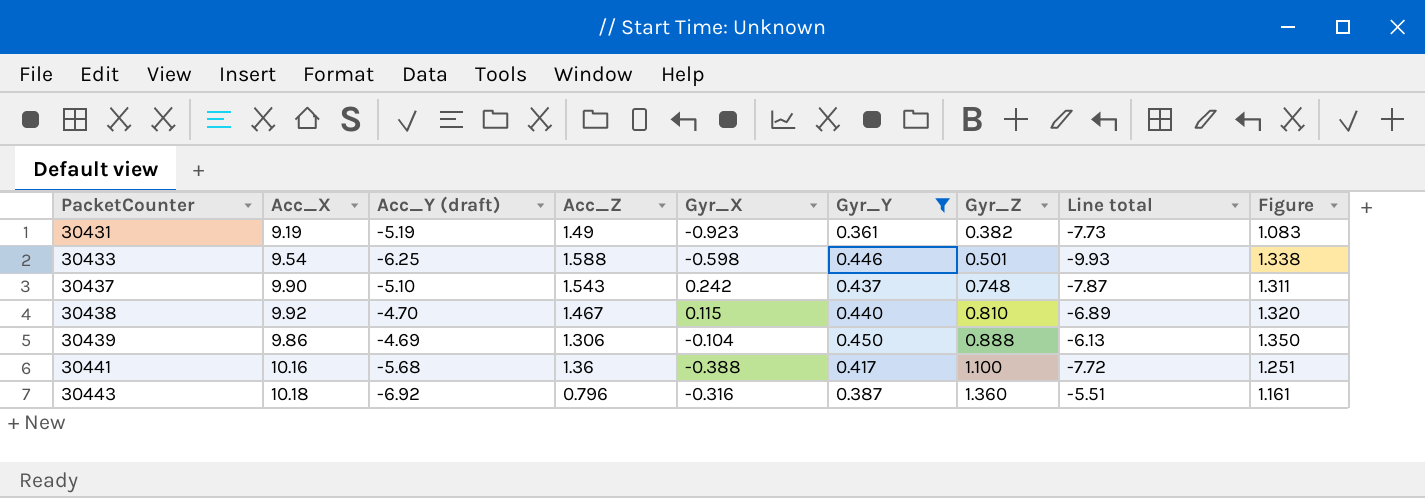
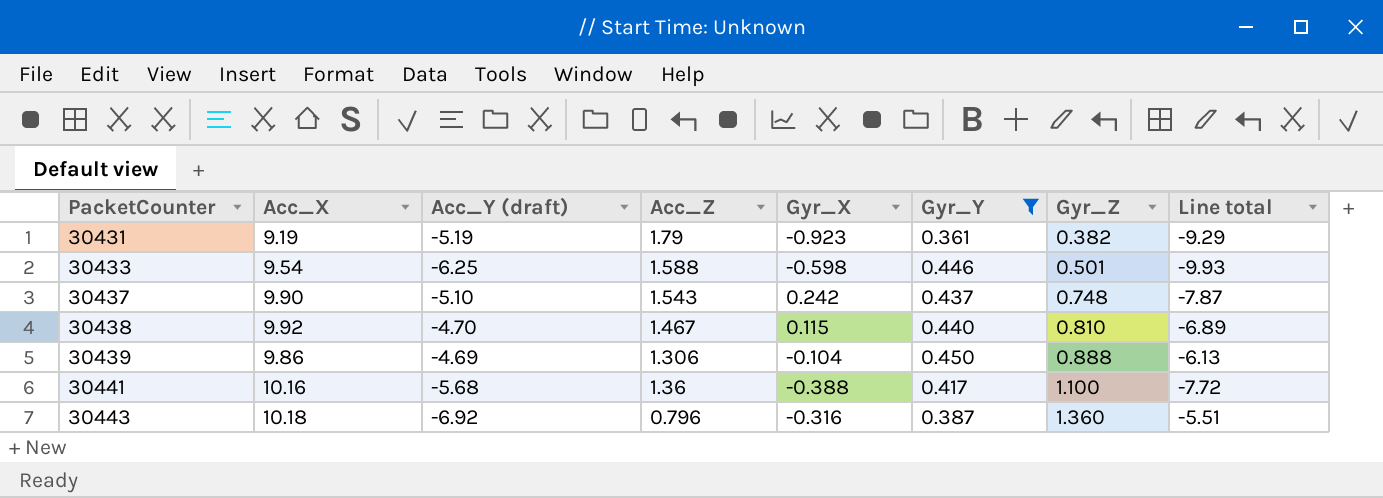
column Figure | formula: [Gyr_Y] * 3 -> none
30431 | Acc_Z: 1.49 -> 1.79
30431 | Line total: -7.73 -> -9.29

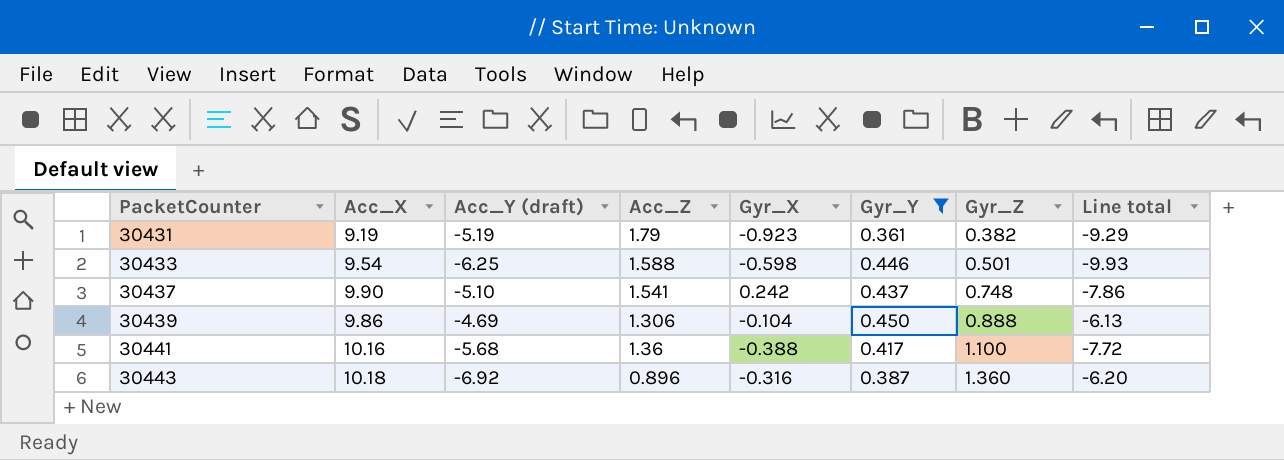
row 30438: 9.92 | -4.70 | 1.467 | 0.115 | 0.440 | 0.810 | -6.89 -> none
30437 | Acc_Z: 1.543 -> 1.541
30437 | Line total: -7.87 -> -7.86
30443 | Acc_Z: 0.796 -> 0.896
30443 | Line total: -5.51 -> -6.20

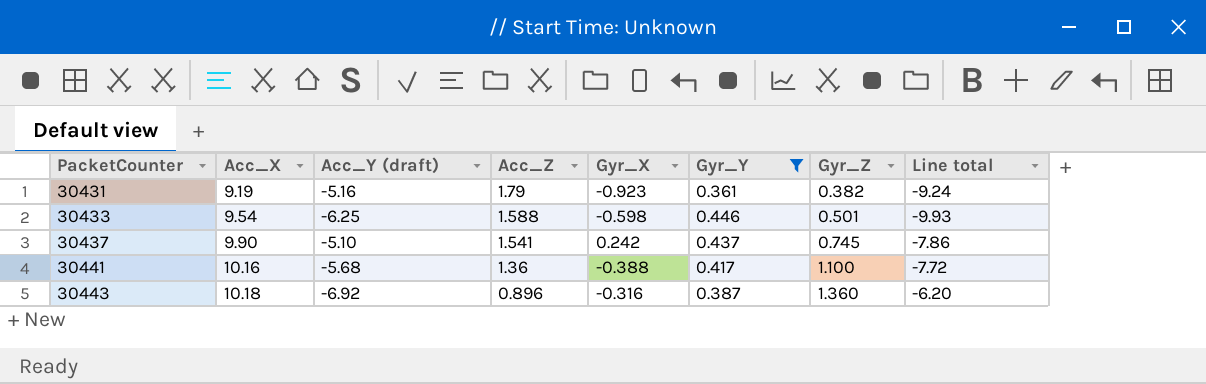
row 30439: 9.86 | -4.69 | 1.306 | -0.104 | 0.450 | 0.888 | -6.13 -> none
30431 | Acc_Y (draft): -5.19 -> -5.16
30431 | Line total: -9.29 -> -9.24
30437 | Gyr_Z: 0.748 -> 0.745

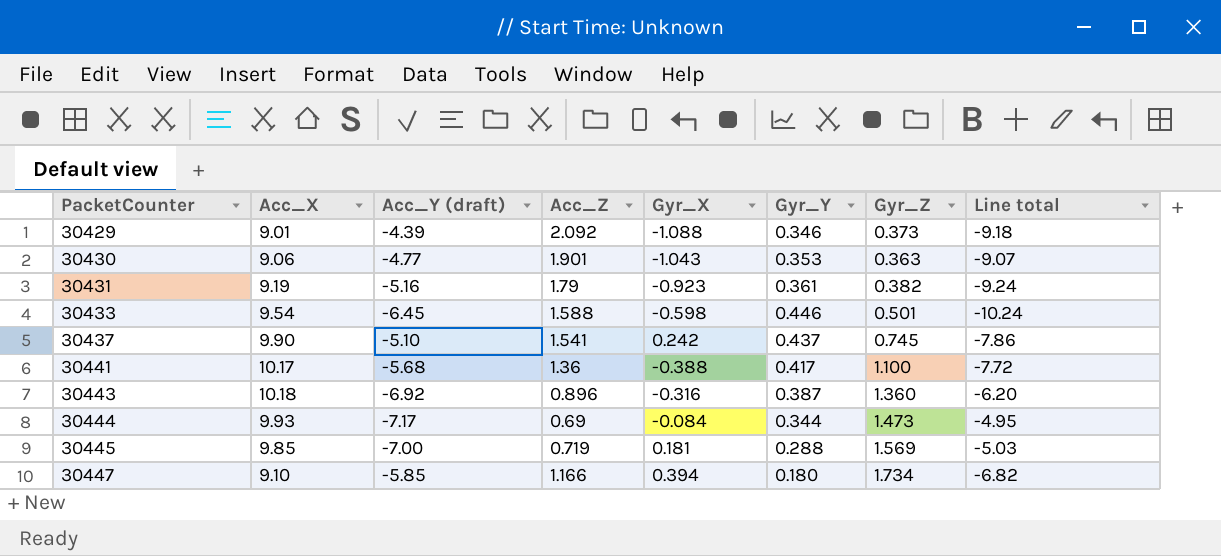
filter: Gyr_Y >= 0.361 -> none
30433 | Acc_Y (draft): -6.25 -> -6.45
30433 | Line total: -9.93 -> -10.24
30441 | Acc_X: 10.16 -> 10.17

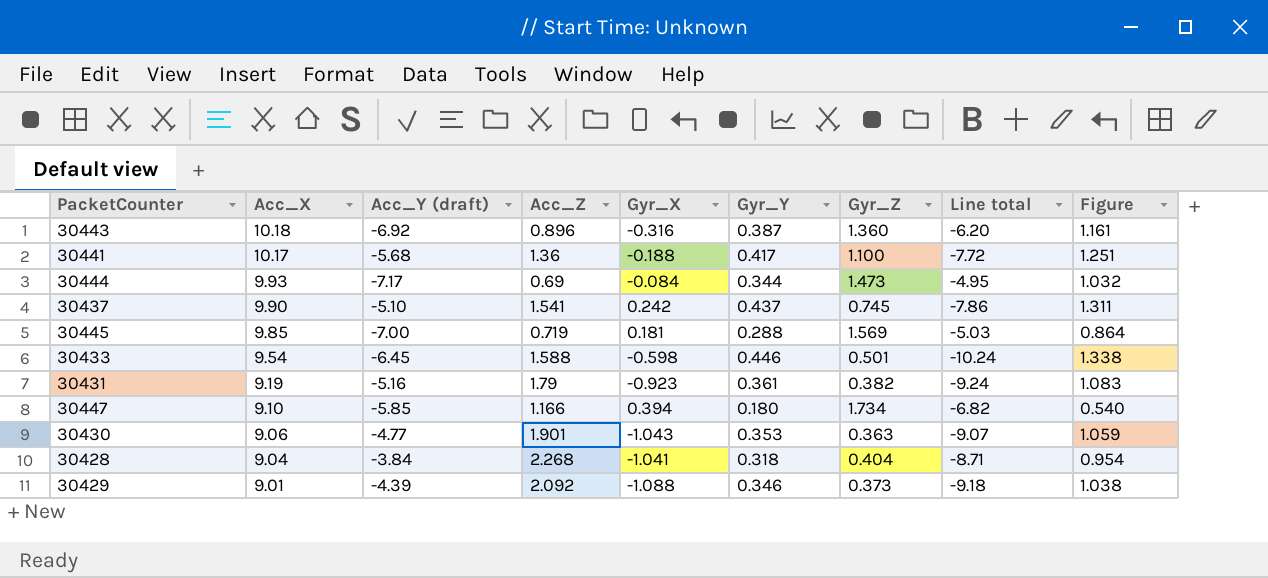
row order: PacketCounter ascending -> Acc_X descending
column Figure | formula: none -> [Gyr_Y] * 3
30441 | Gyr_X: -0.388 -> -0.188
row 30428: none -> 9.04 | -3.84 | 2.268 | -1.041 | 0.318 | 0.404 | -8.71 | 0.954

